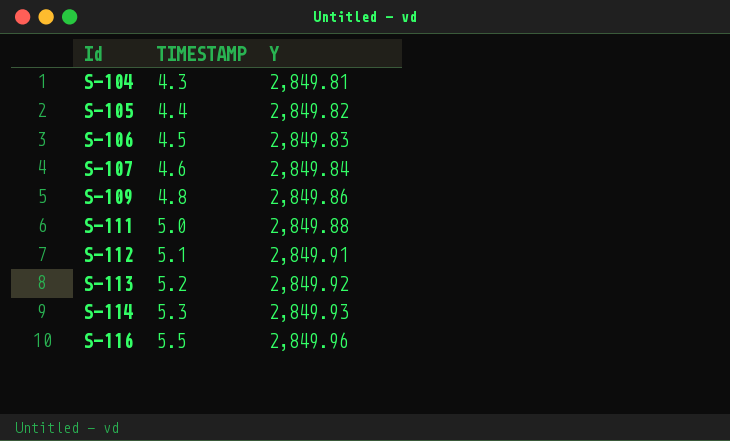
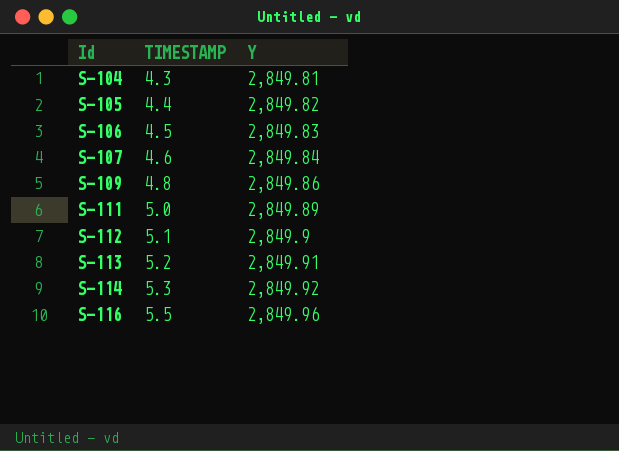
S-111 | Y: 2,849.88 -> 2,849.89
S-112 | Y: 2,849.91 -> 2,849.9
S-113 | Y: 2,849.92 -> 2,849.91
S-114 | Y: 2,849.93 -> 2,849.92

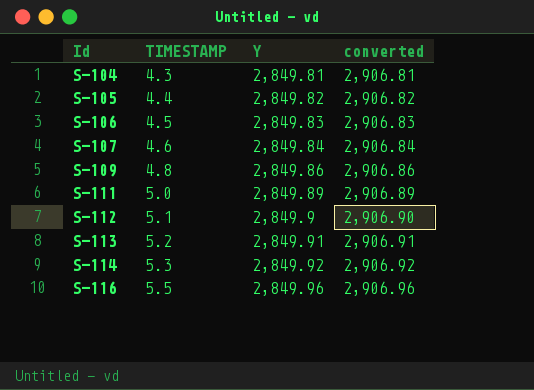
column converted | formula: none -> [Y] * 1.02

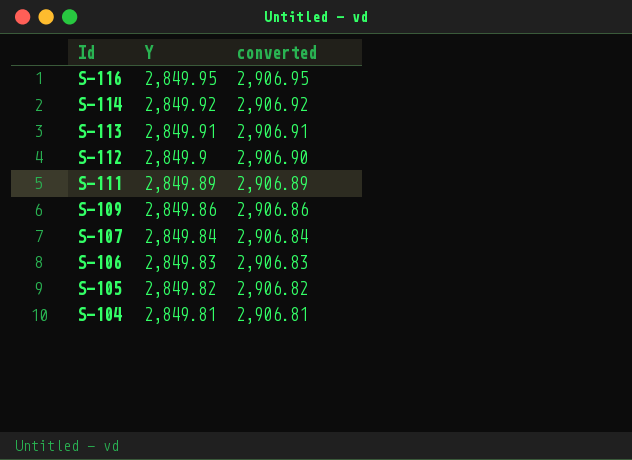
row order: Id ascending -> Id descending
column TIMESTAMP | position: 2 -> none
S-116 | Y: 2,849.96 -> 2,849.95
S-116 | converted: 2,906.96 -> 2,906.95

